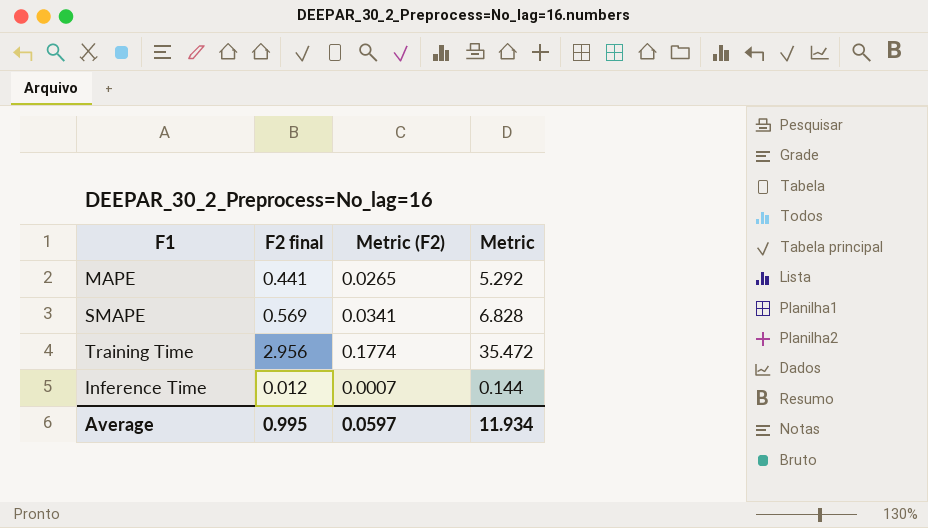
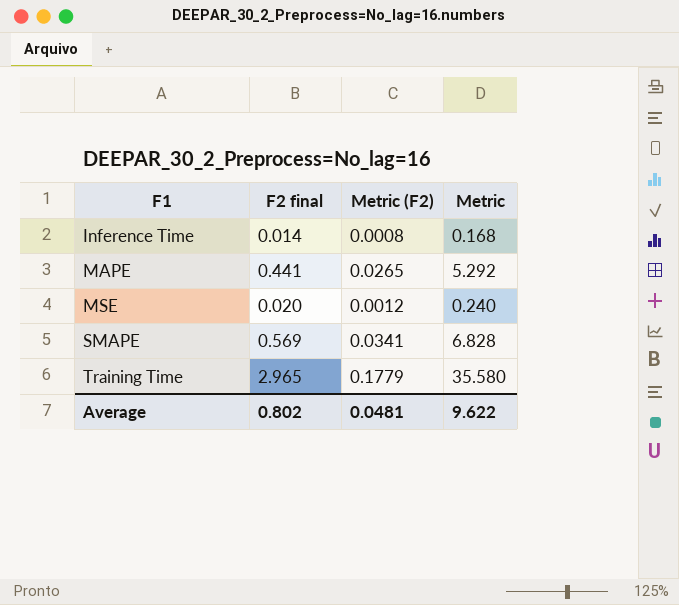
row order: none -> F1 ascending
Inference Time | F2 final: 0.012 -> 0.014
Inference Time | Metric (F2): 0.0007 -> 0.0008
Inference Time | Metric: 0.144 -> 0.168
row MSE: none -> 0.020 | 0.0012 | 0.240
Training Time | F2 final: 2.956 -> 2.965
Training Time | Metric (F2): 0.1774 -> 0.1779
Training Time | Metric: 35.472 -> 35.580
Average | F2 final: 0.995 -> 0.802
Average | Metric (F2): 0.0597 -> 0.0481
Average | Metric: 11.934 -> 9.622

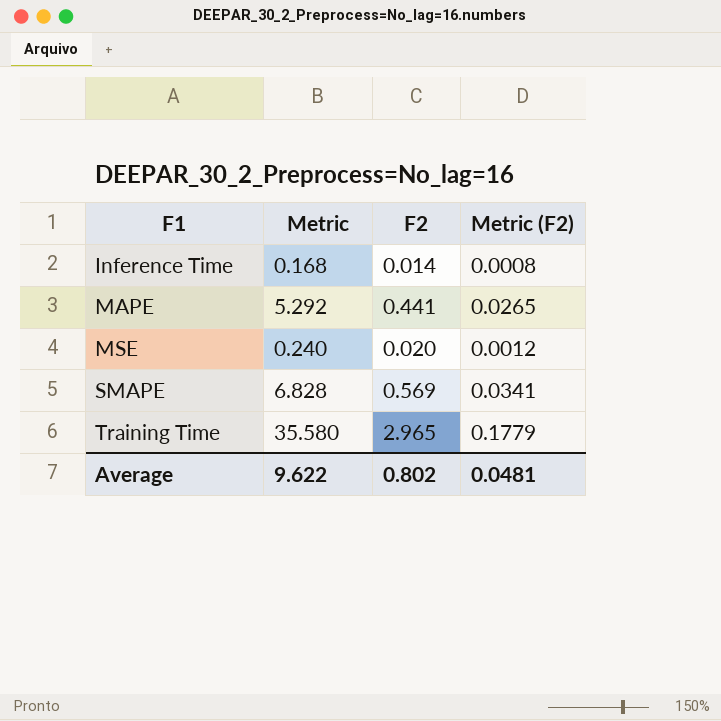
column Metric | position: 4 -> 2
column name: F2 final -> F2

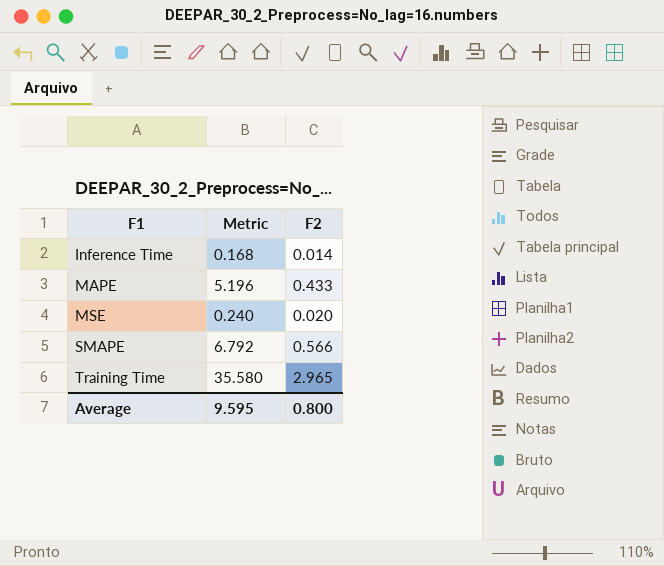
column Metric (F2) | formula: [F2] * 0.06 -> none
MAPE | Metric: 5.292 -> 5.196
MAPE | F2: 0.441 -> 0.433
SMAPE | Metric: 6.828 -> 6.792
SMAPE | F2: 0.569 -> 0.566
Average | Metric: 9.622 -> 9.595
Average | F2: 0.802 -> 0.800

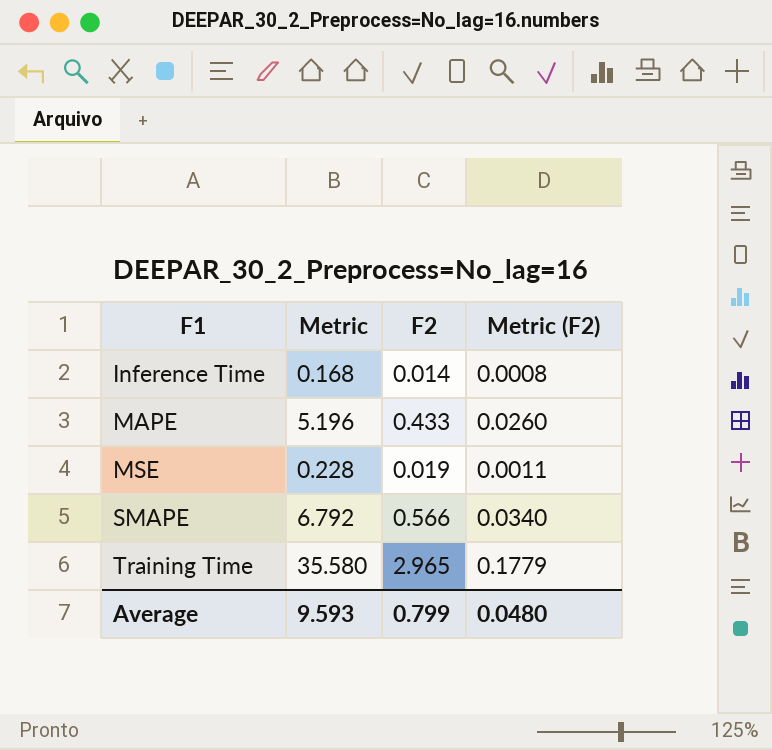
column Metric (F2) | formula: none -> [F2] * 0.06
MSE | Metric: 0.240 -> 0.228
MSE | F2: 0.020 -> 0.019
Average | Metric: 9.595 -> 9.593
Average | F2: 0.800 -> 0.799

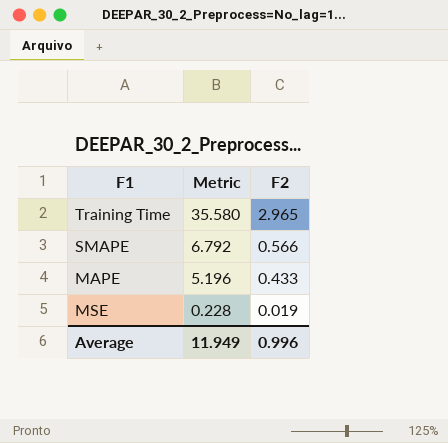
row order: F1 ascending -> Metric descending
column Metric (F2) | formula: [F2] * 0.06 -> none
row Inference Time: 0.168 | 0.014 | 0.0008 -> none
Average | Metric: 9.593 -> 11.949
Average | F2: 0.799 -> 0.996

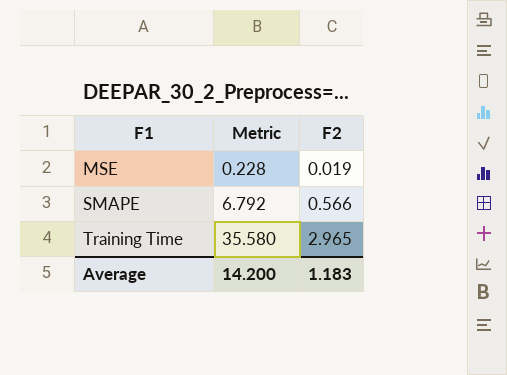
row order: Metric descending -> F1 ascending
row MAPE: 5.196 | 0.433 -> none
Average | Metric: 11.949 -> 14.200
Average | F2: 0.996 -> 1.183

